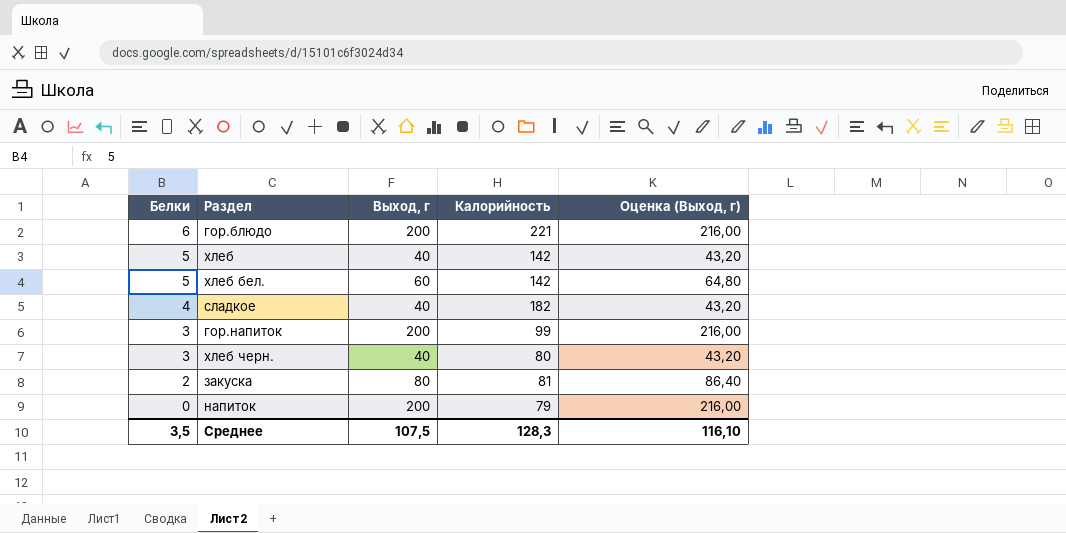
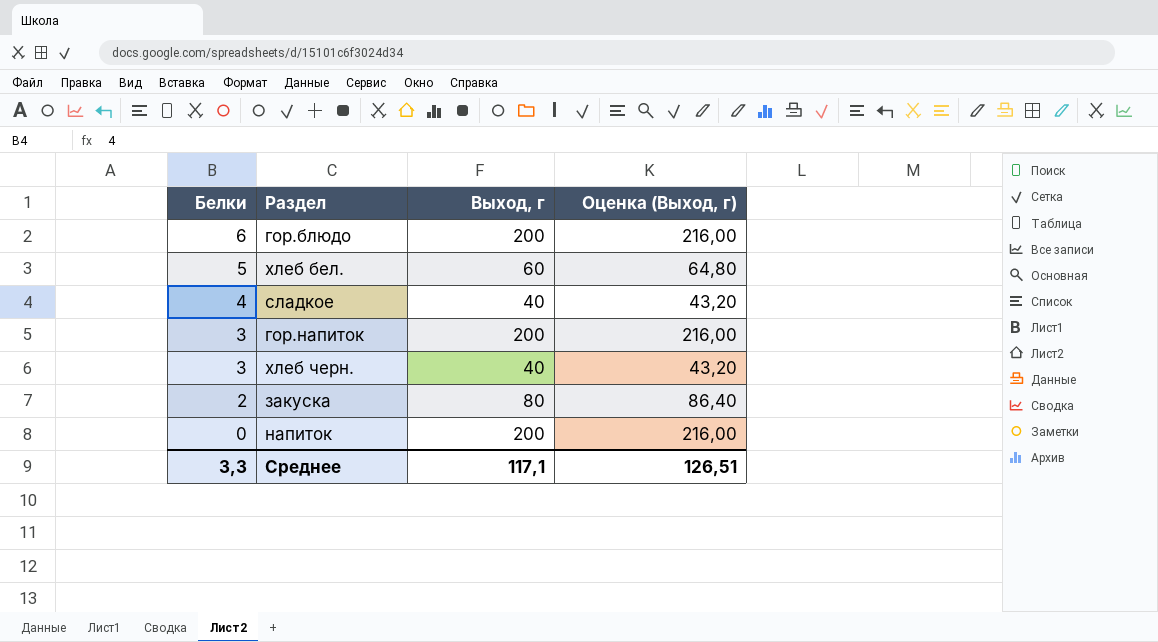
column Калорийность | position: 4 -> none
row хлеб: 5 | 40 | 142 | 43,20 -> none
Среднее | Белки: 3,5 -> 3,3
Среднее | Выход, г: 107,5 -> 117,1
Среднее | Оценка (Выход, г): 116,10 -> 126,51

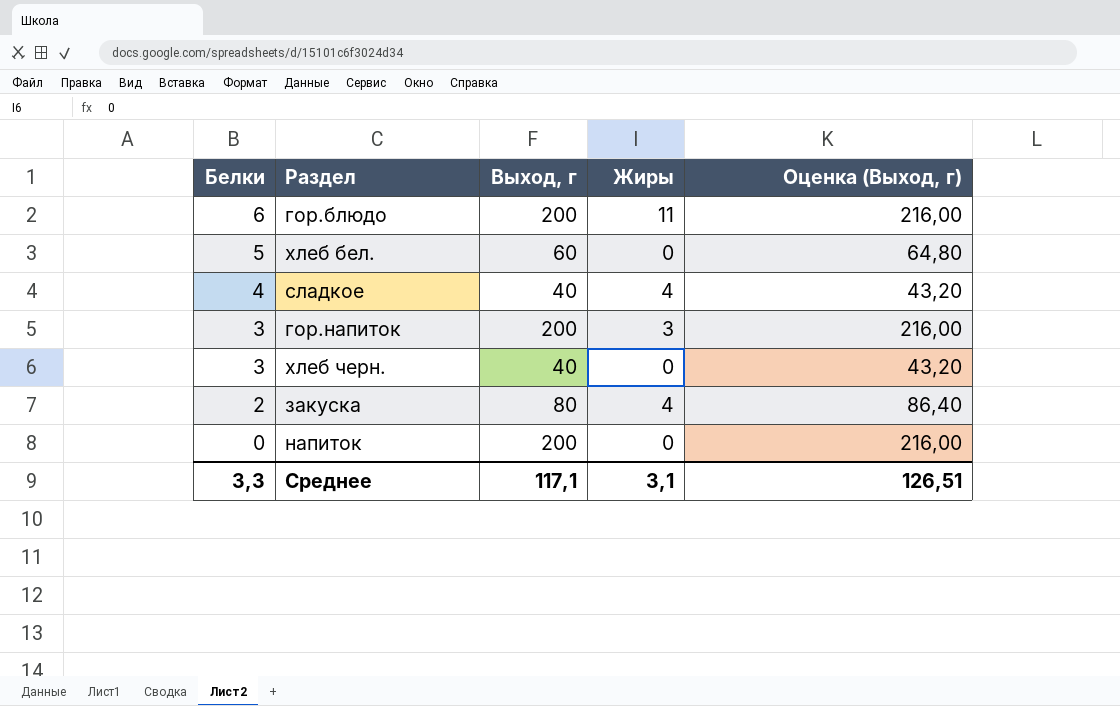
column Жиры | position: none -> 4

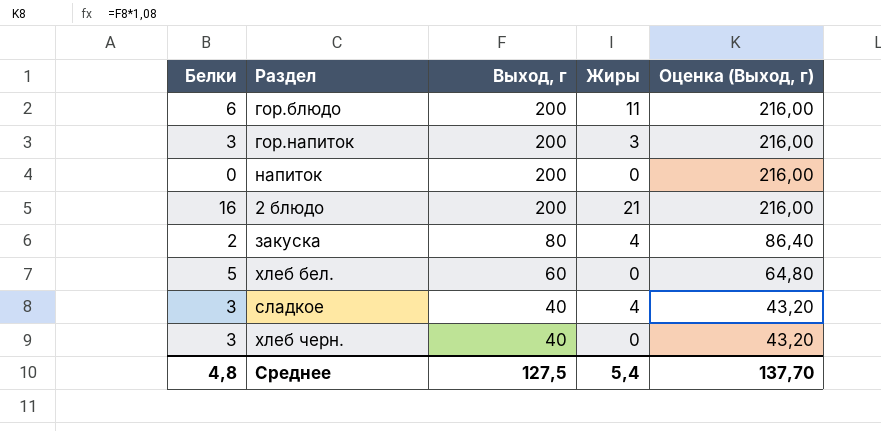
row order: Белки descending -> Выход, г descending
row 2 блюдо: none -> 16 | 200 | 21 | 216,00
сладкое | Белки: 4 -> 3
Среднее | Белки: 3,3 -> 4,8
Среднее | Выход, г: 117,1 -> 127,5
Среднее | Жиры: 3,1 -> 5,4
Среднее | Оценка (Выход, г): 126,51 -> 137,70

